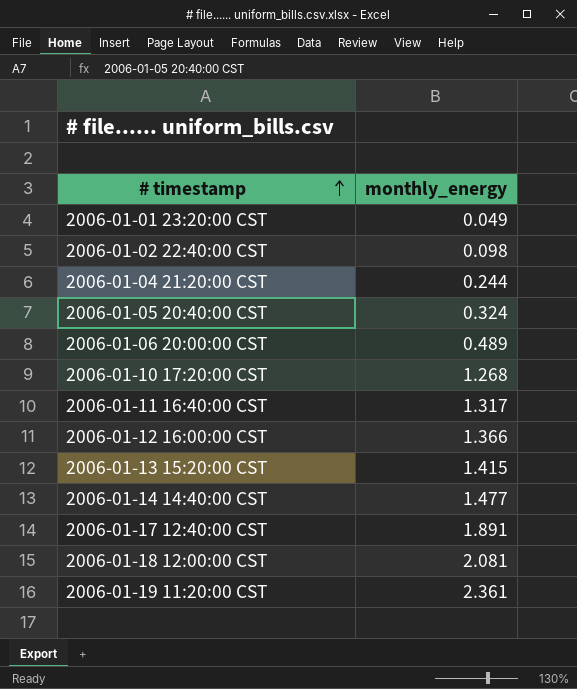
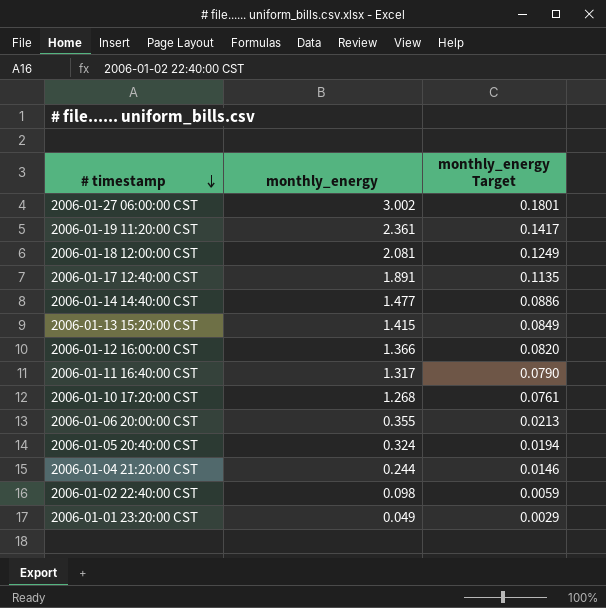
row order: # timestamp ascending -> # timestamp descending
column monthly_energy Target | formula: none -> [monthly_energy] * 0.06
row 2006-01-27 06:00:00 CST: none -> 3.002 | 0.1801
2006-01-06 20:00:00 CST | monthly_energy: 0.489 -> 0.355

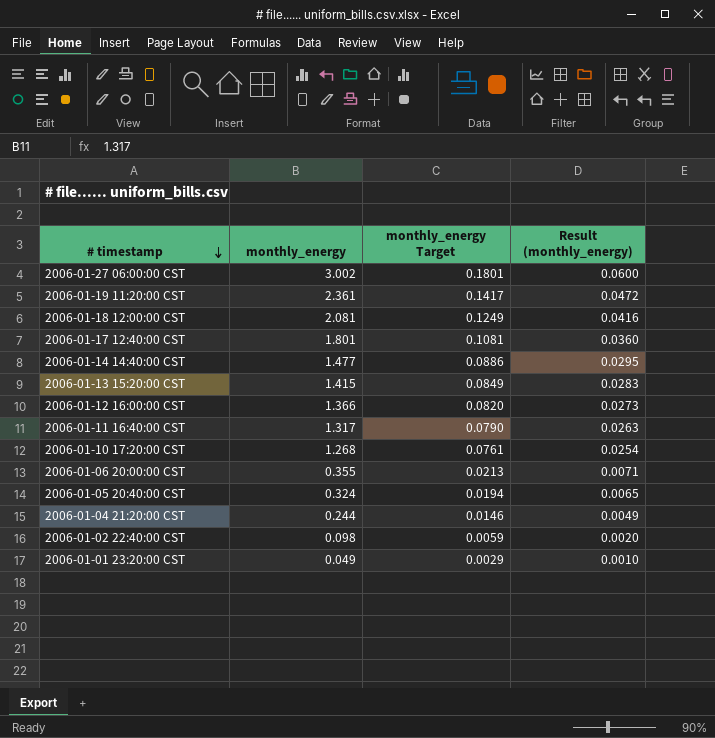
column Result (monthly_energy) | formula: none -> [monthly_energy] * 0.02
2006-01-17 12:40:00 CST | monthly_energy: 1.891 -> 1.801
2006-01-17 12:40:00 CST | monthly_energy Target: 0.1135 -> 0.1081

